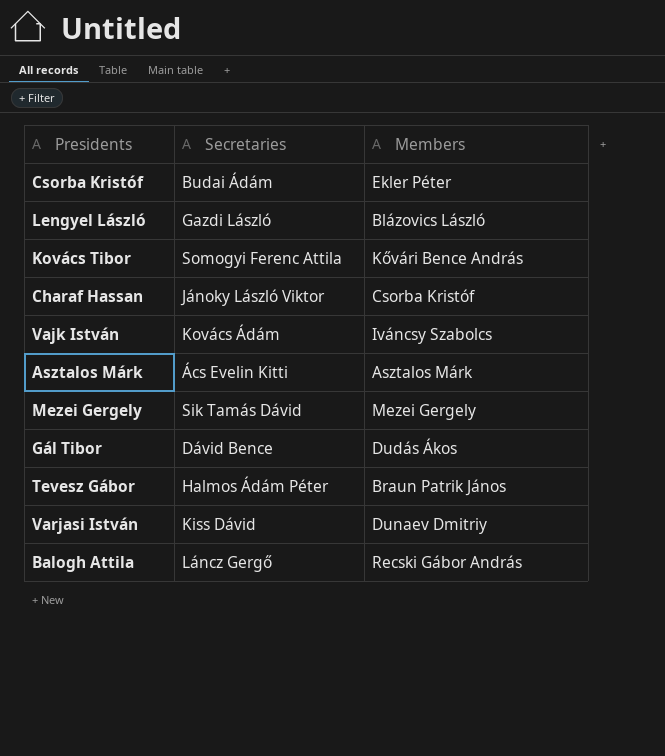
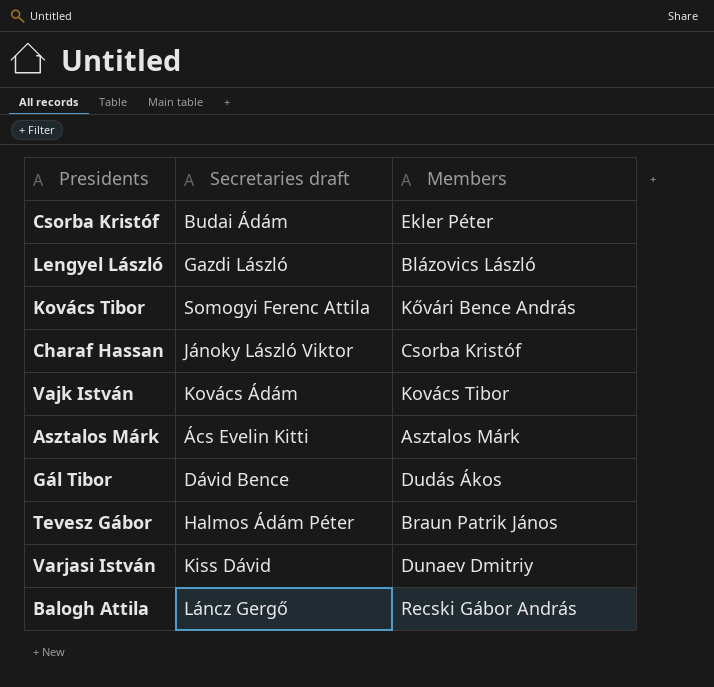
column name: Secretaries -> Secretaries draft
row Mezei Gergely: Sik Tamás Dávid | Mezei Gergely -> none
Vajk István | Members: Iváncsy Szabolcs -> Kovács Tibor

